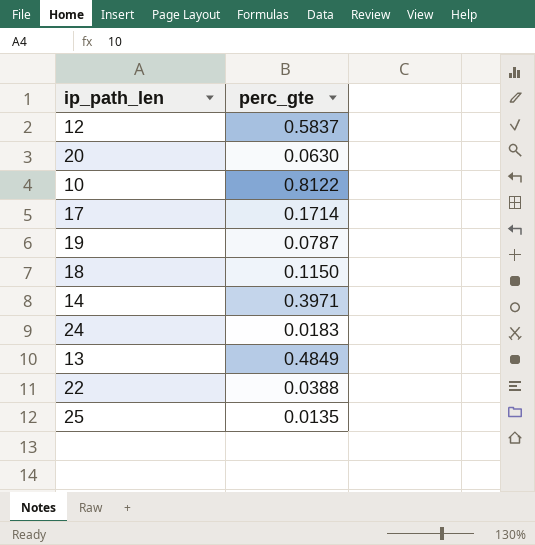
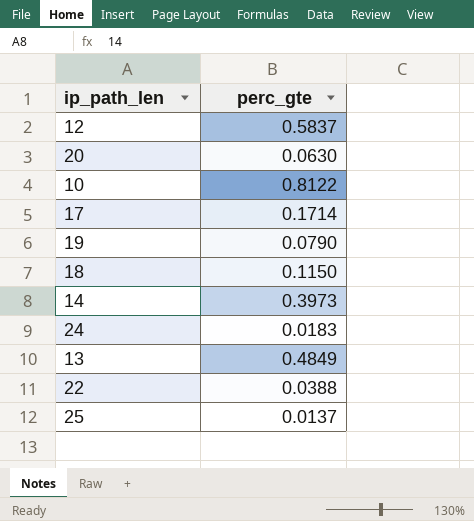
19 | perc_gte: 0.0787 -> 0.0790
14 | perc_gte: 0.3971 -> 0.3973
25 | perc_gte: 0.0135 -> 0.0137

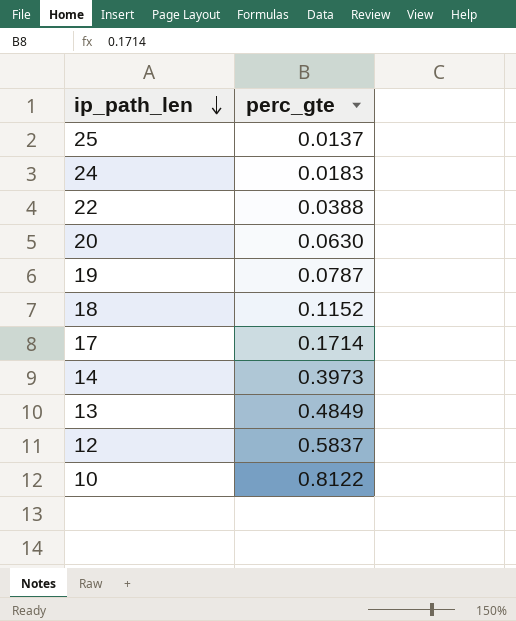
row order: none -> ip_path_len descending
19 | perc_gte: 0.0790 -> 0.0787
18 | perc_gte: 0.1150 -> 0.1152

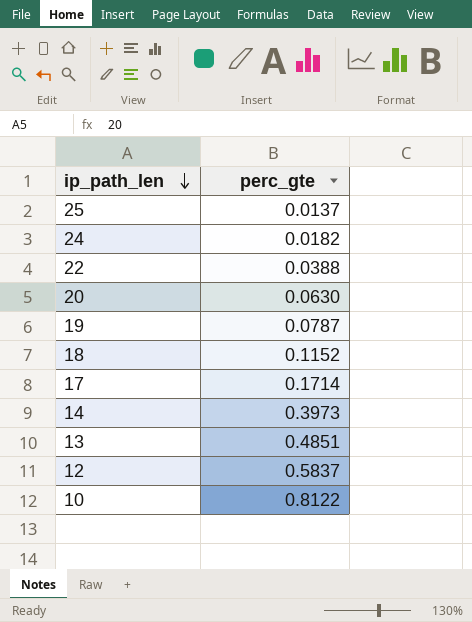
24 | perc_gte: 0.0183 -> 0.0182
13 | perc_gte: 0.4849 -> 0.4851

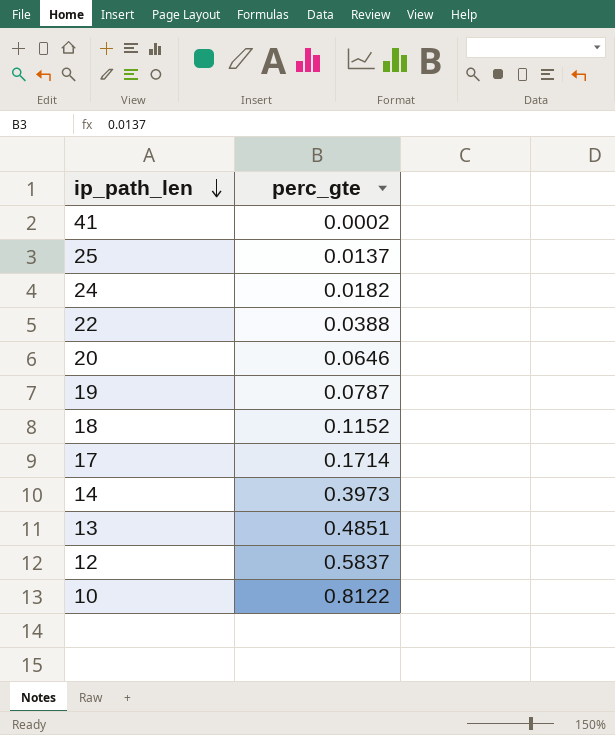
row 41: none -> 0.0002
20 | perc_gte: 0.0630 -> 0.0646

